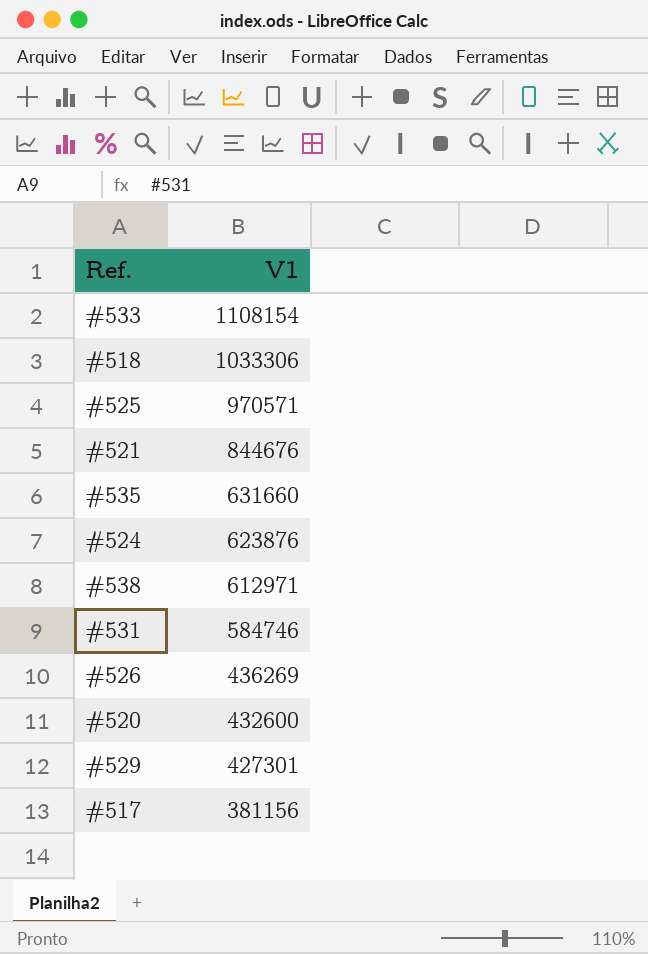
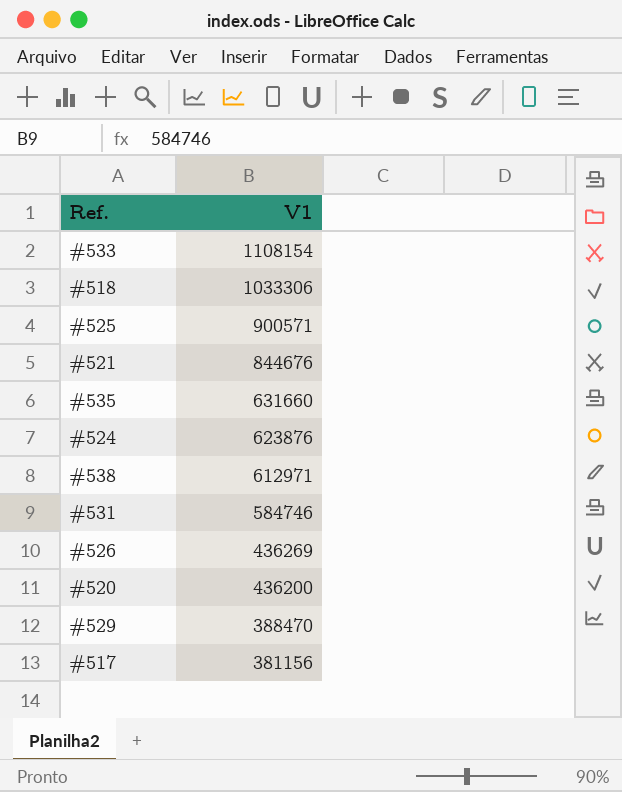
#525 | V1: 970571 -> 900571
#520 | V1: 432600 -> 436200
#529 | V1: 427301 -> 388470

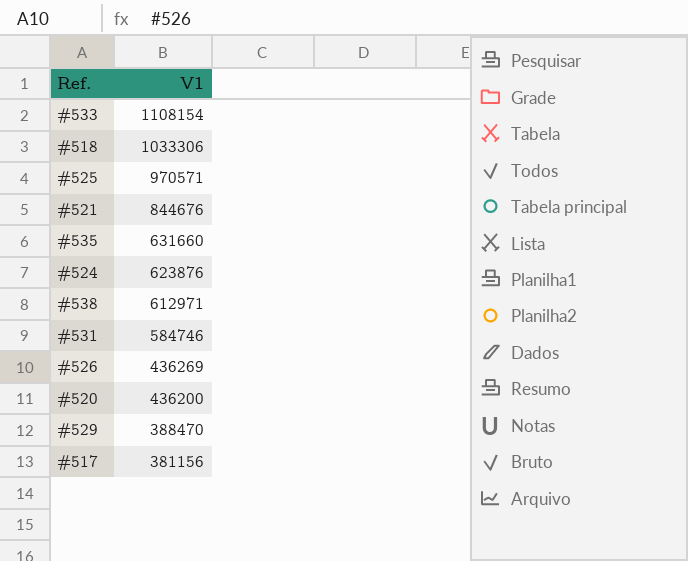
#525 | V1: 900571 -> 970571

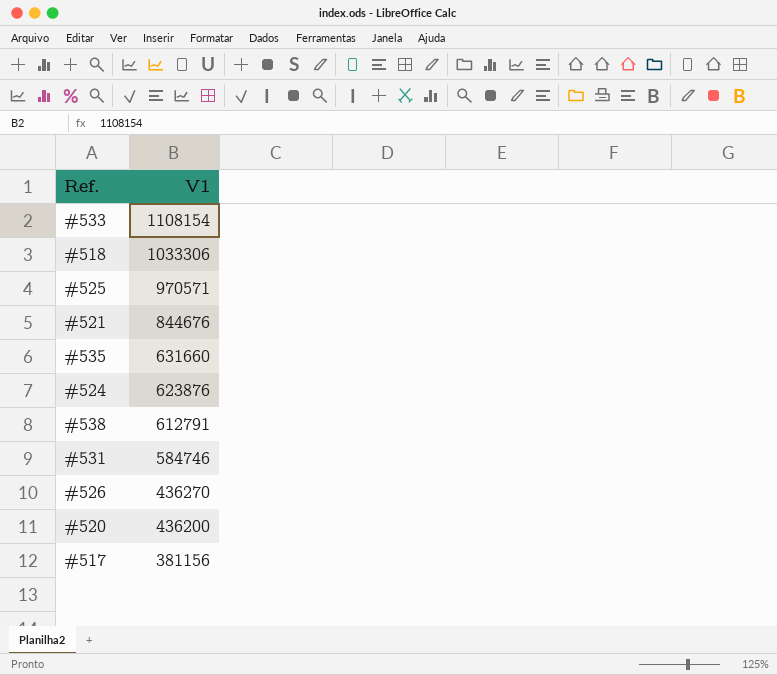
row #529: 388470 -> none
#538 | V1: 612971 -> 612791
#526 | V1: 436269 -> 436270

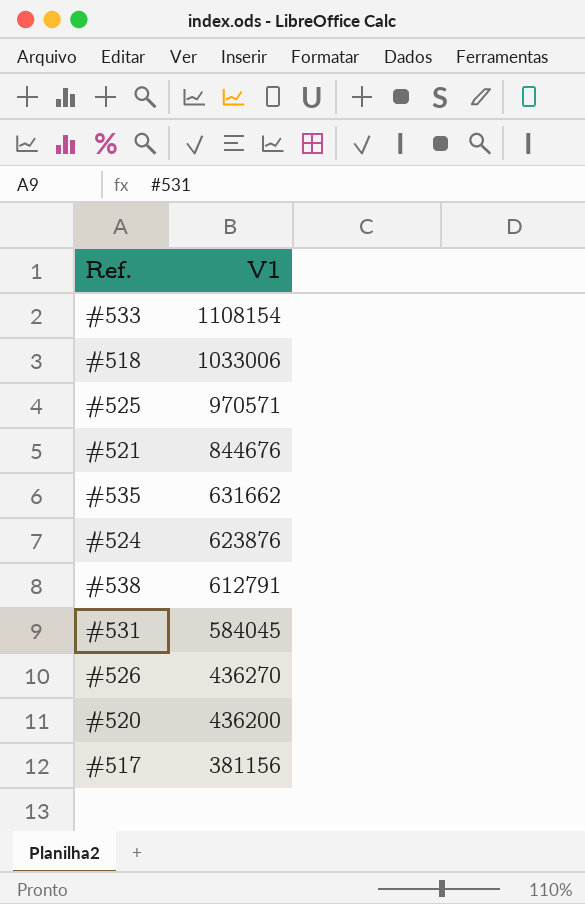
#518 | V1: 1033306 -> 1033006
#535 | V1: 631660 -> 631662
#531 | V1: 584746 -> 584045

